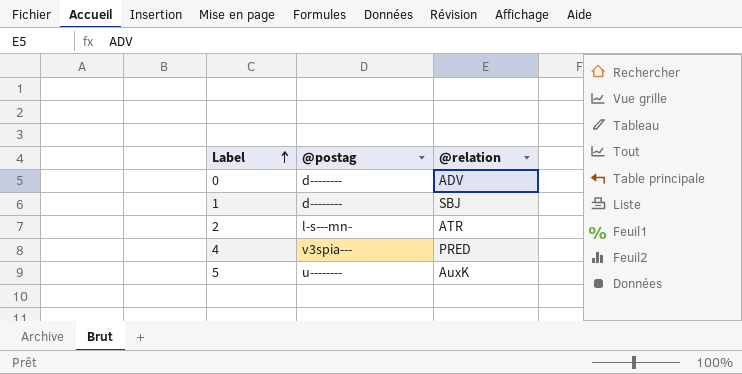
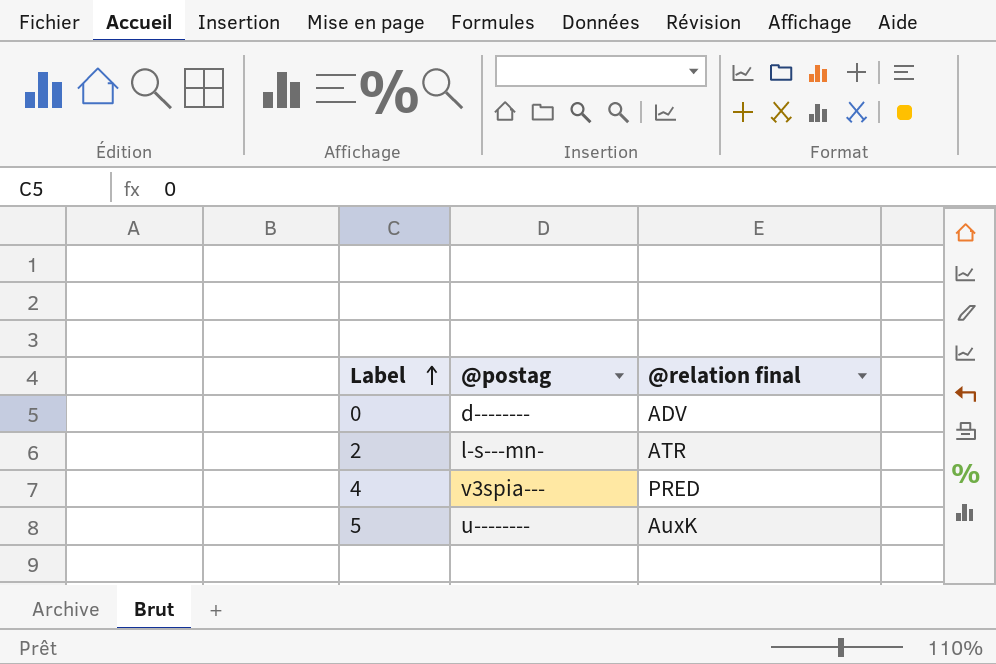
column name: @relation -> @relation final
row 1: d-------- | SBJ -> none

